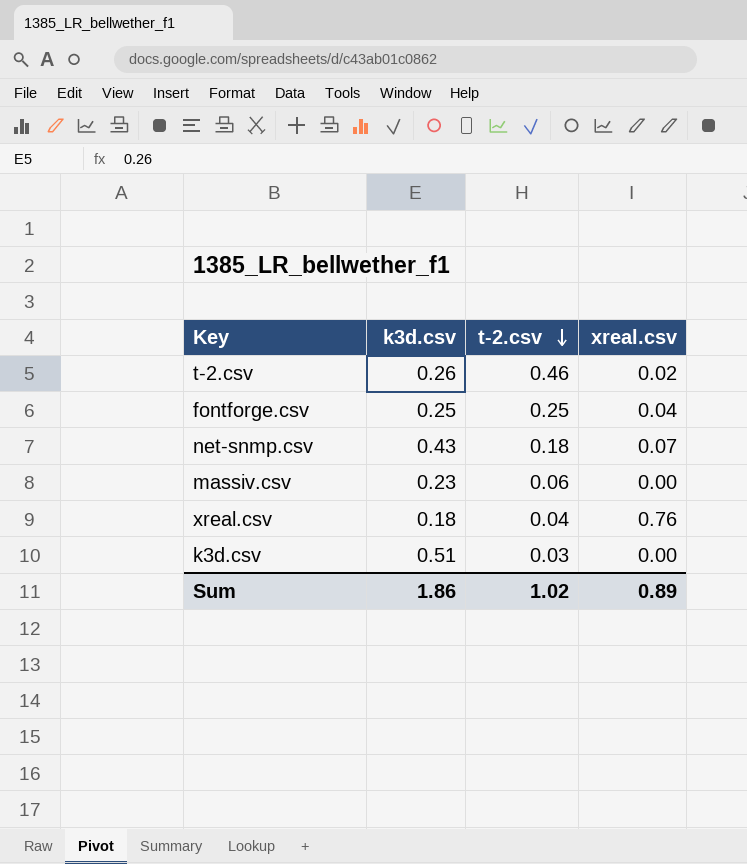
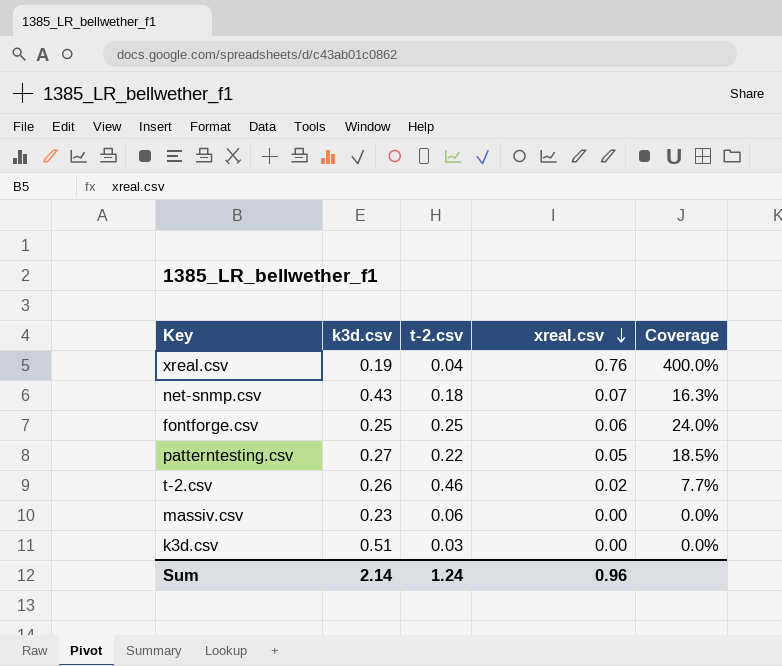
row order: t-2.csv descending -> xreal.csv descending
column Coverage | formula: none -> [xreal.csv] / [k3d.csv]
xreal.csv | k3d.csv: 0.18 -> 0.19
fontforge.csv | xreal.csv: 0.04 -> 0.06
row patterntesting.csv: none -> 0.27 | 0.22 | 0.05 | 18.5%
Sum | k3d.csv: 1.86 -> 2.14
Sum | t-2.csv: 1.02 -> 1.24
Sum | xreal.csv: 0.89 -> 0.96

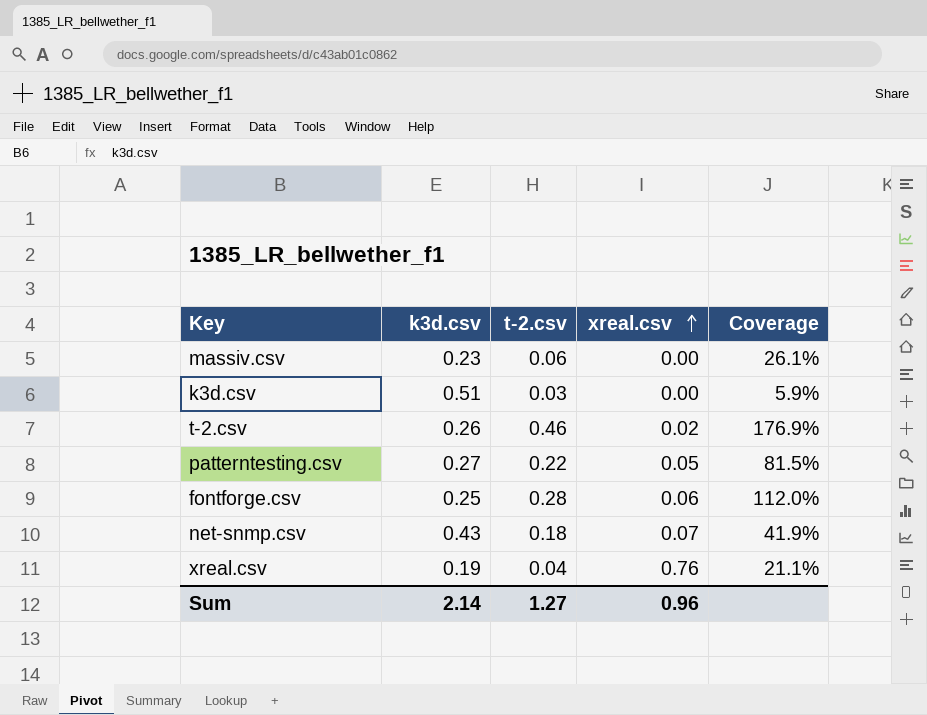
row order: xreal.csv descending -> xreal.csv ascending
column Coverage | formula: [xreal.csv] / [k3d.csv] -> [t-2.csv] / [k3d.csv]
fontforge.csv | t-2.csv: 0.25 -> 0.28
Sum | t-2.csv: 1.24 -> 1.27

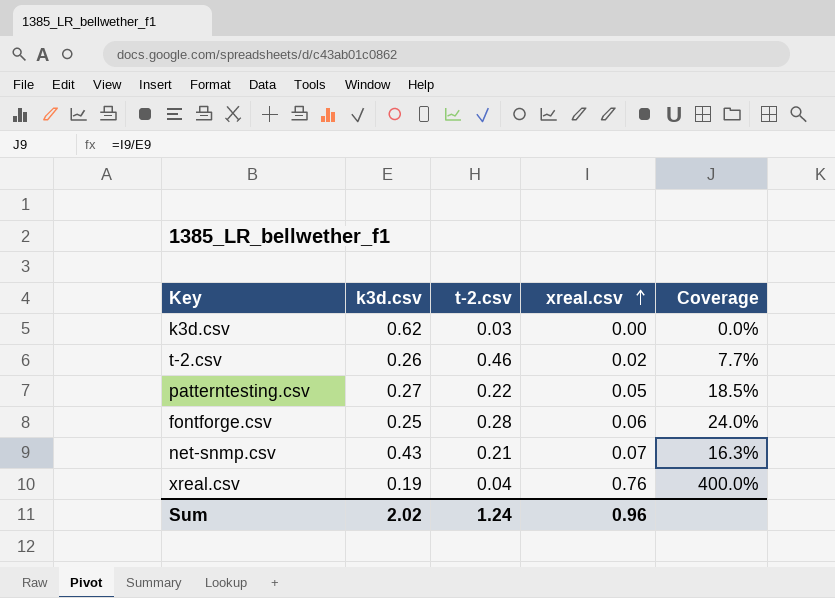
column Coverage | formula: [t-2.csv] / [k3d.csv] -> [xreal.csv] / [k3d.csv]
row massiv.csv: 0.23 | 0.06 | 0.00 | 26.1% -> none
k3d.csv | k3d.csv: 0.51 -> 0.62
net-snmp.csv | t-2.csv: 0.18 -> 0.21
Sum | k3d.csv: 2.14 -> 2.02
Sum | t-2.csv: 1.27 -> 1.24

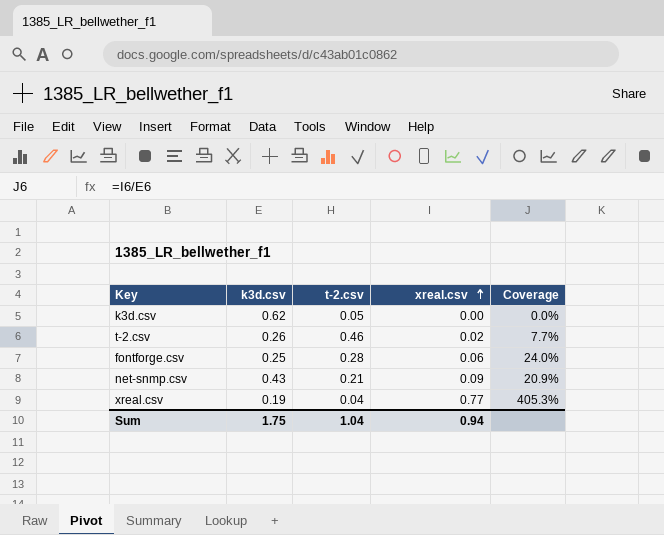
row patterntesting.csv: 0.27 | 0.22 | 0.05 | 18.5% -> none
k3d.csv | t-2.csv: 0.03 -> 0.05
net-snmp.csv | xreal.csv: 0.07 -> 0.09
net-snmp.csv | Coverage: 16.3% -> 20.9%
xreal.csv | xreal.csv: 0.76 -> 0.77
xreal.csv | Coverage: 400.0% -> 405.3%
Sum | k3d.csv: 2.02 -> 1.75
Sum | t-2.csv: 1.24 -> 1.04
Sum | xreal.csv: 0.96 -> 0.94

